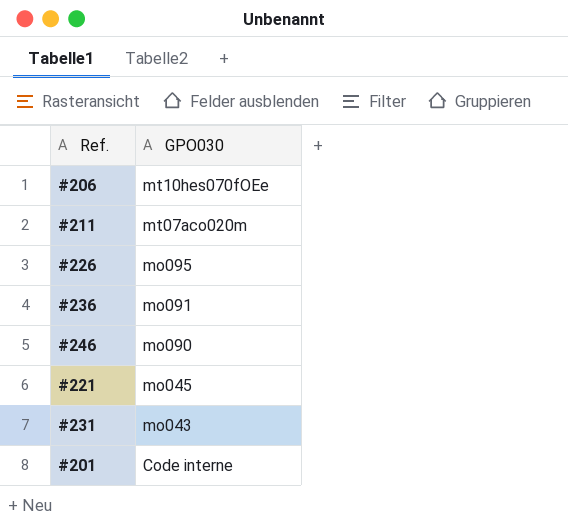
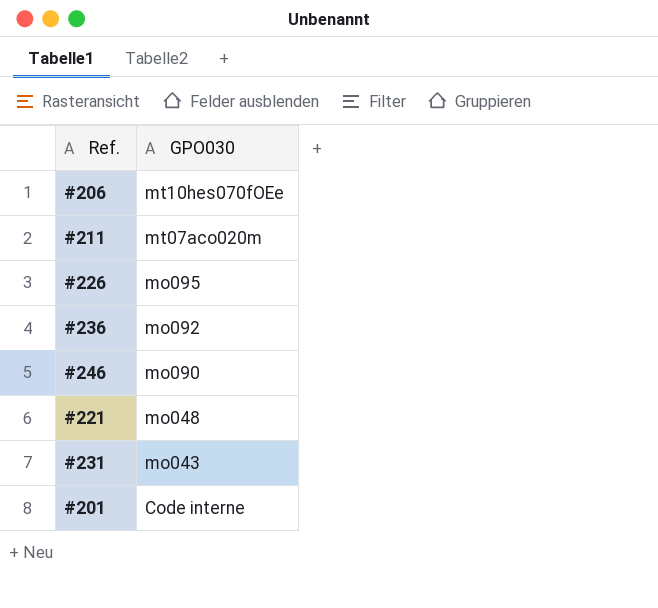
#236 | GPO030: mo091 -> mo092
#221 | GPO030: mo045 -> mo048

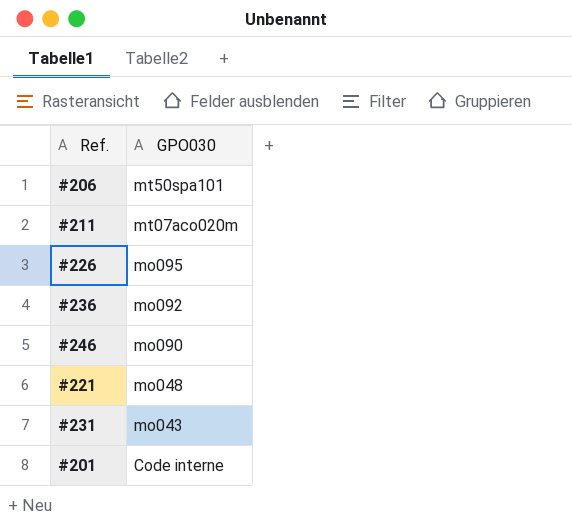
#206 | GPO030: mt10hes070fOEe -> mt50spa101

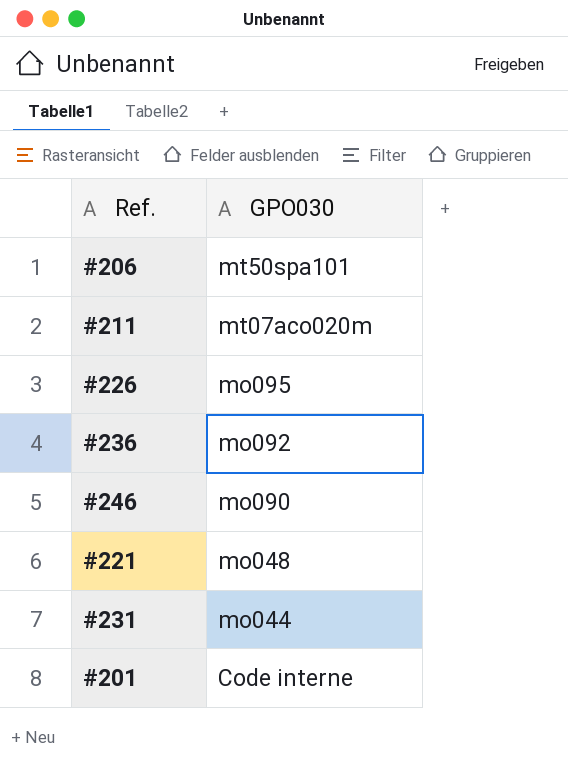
#231 | GPO030: mo043 -> mo044

